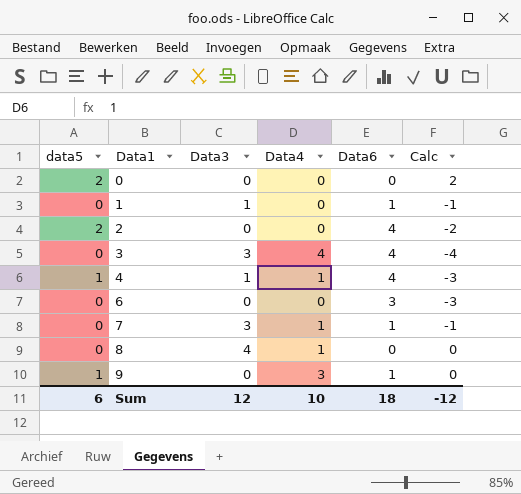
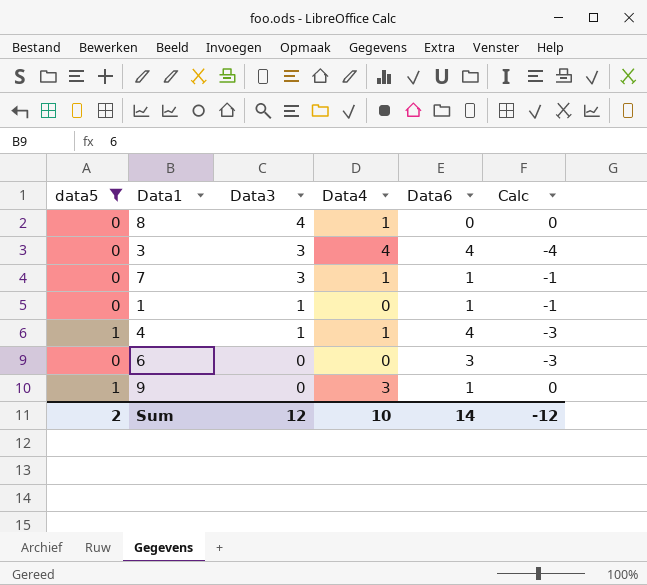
filter: none -> data5 != 2
row order: Data1 ascending -> Data3 descending
Sum | data5: 6 -> 2
Sum | Data6: 18 -> 14

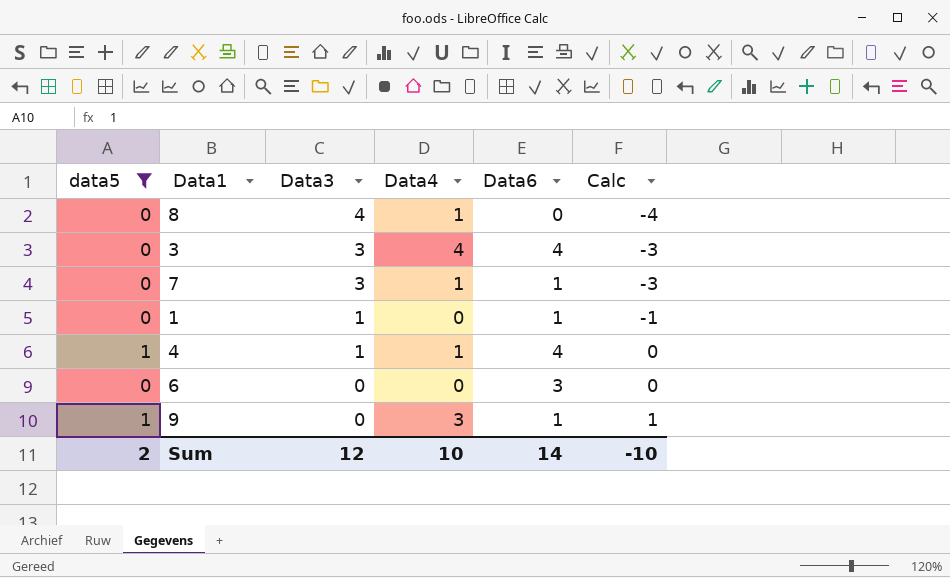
column Calc | formula: [data5] - [Data6] -> [data5] - [Data3]
Sum | Calc: -12 -> -10

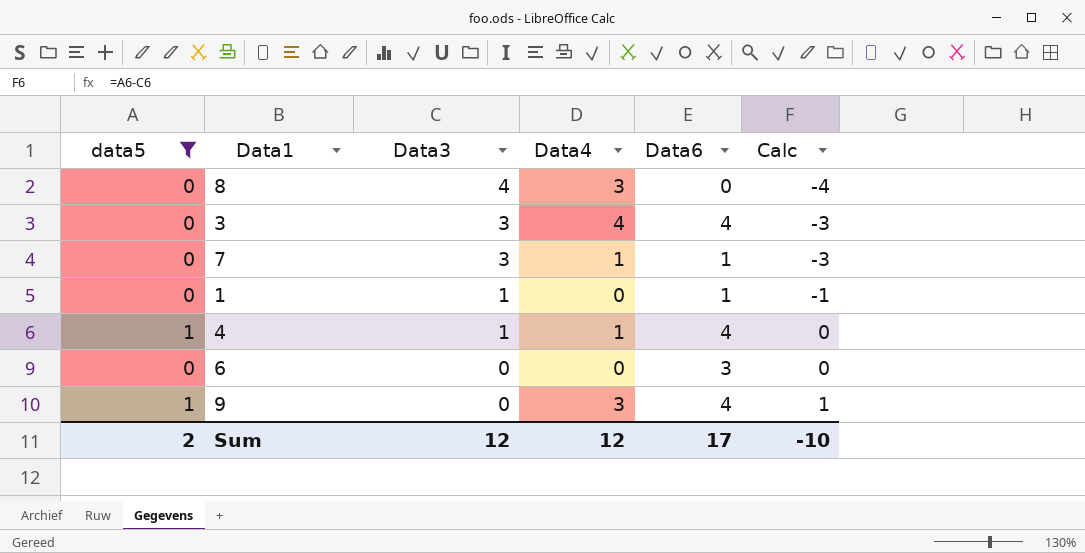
8 | Data4: 1 -> 3
9 | Data6: 1 -> 4
Sum | Data4: 10 -> 12
Sum | Data6: 14 -> 17

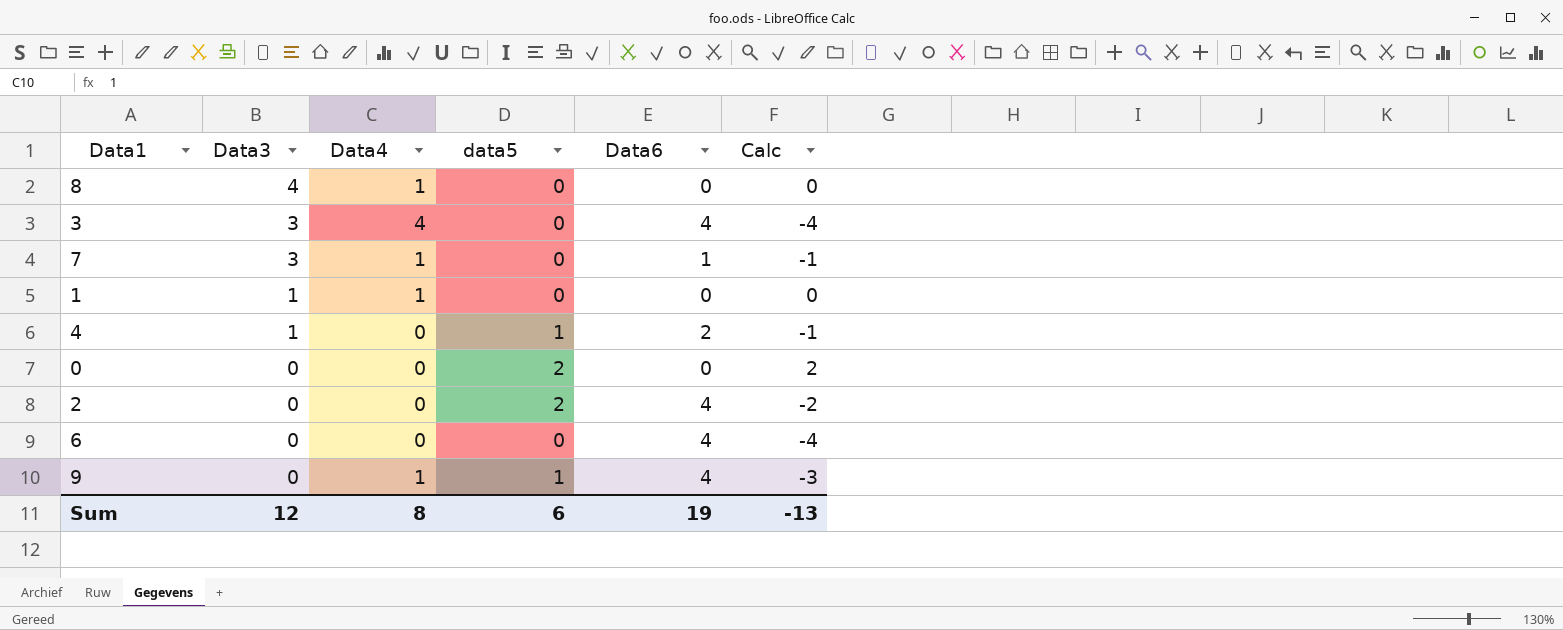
filter: data5 != 2 -> none
column data5 | position: 1 -> 4
column Calc | formula: [data5] - [Data3] -> [data5] - [Data6]
8 | Data4: 3 -> 1
1 | Data4: 0 -> 1
1 | Data6: 1 -> 0
4 | Data4: 1 -> 0
4 | Data6: 4 -> 2
6 | Data6: 3 -> 4
9 | Data4: 3 -> 1
Sum | Data4: 12 -> 8
Sum | data5: 2 -> 6
Sum | Data6: 17 -> 19
Sum | Calc: -10 -> -13

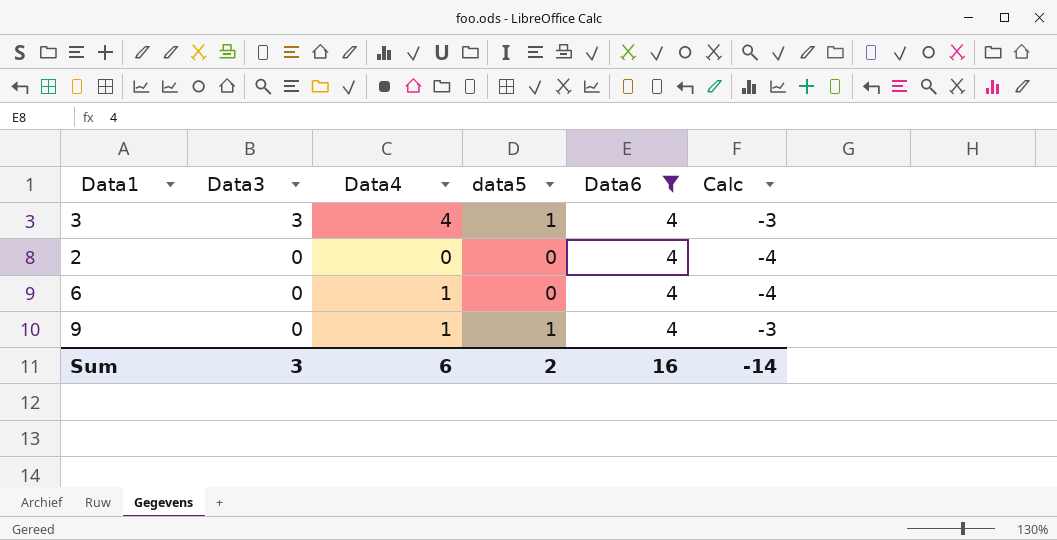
filter: none -> Data6 = 4
3 | data5: 0 -> 1
3 | Calc: -4 -> -3
2 | data5: 2 -> 0
2 | Calc: -2 -> -4
6 | Data4: 0 -> 1
Sum | Data3: 12 -> 3
Sum | Data4: 8 -> 6
Sum | data5: 6 -> 2
Sum | Data6: 19 -> 16
Sum | Calc: -13 -> -14

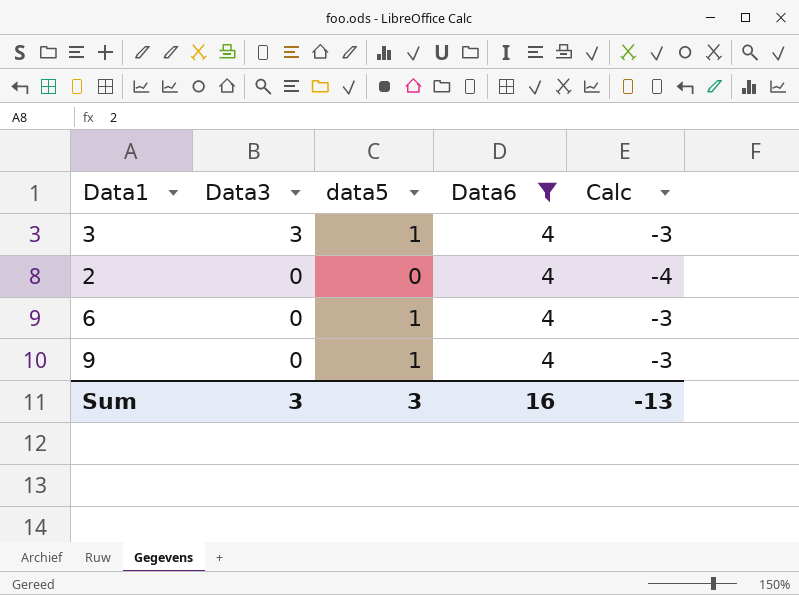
column Data4 | position: 3 -> none
6 | data5: 0 -> 1
6 | Calc: -4 -> -3
Sum | data5: 2 -> 3
Sum | Calc: -14 -> -13

